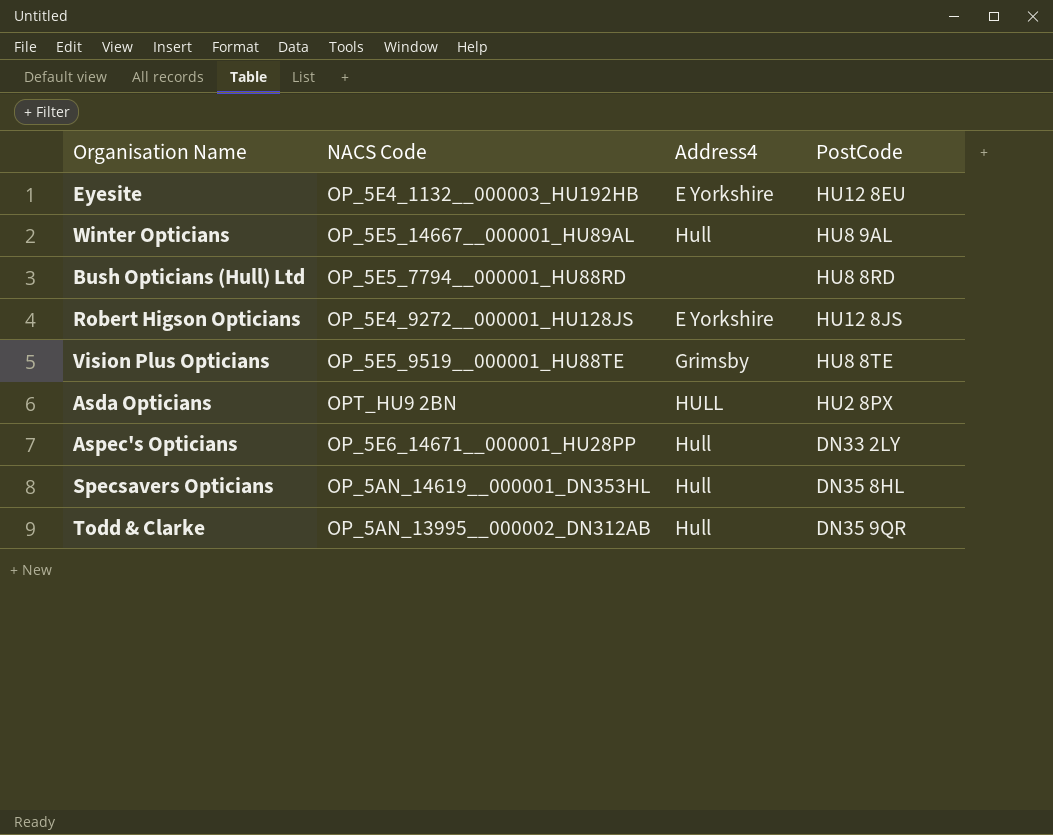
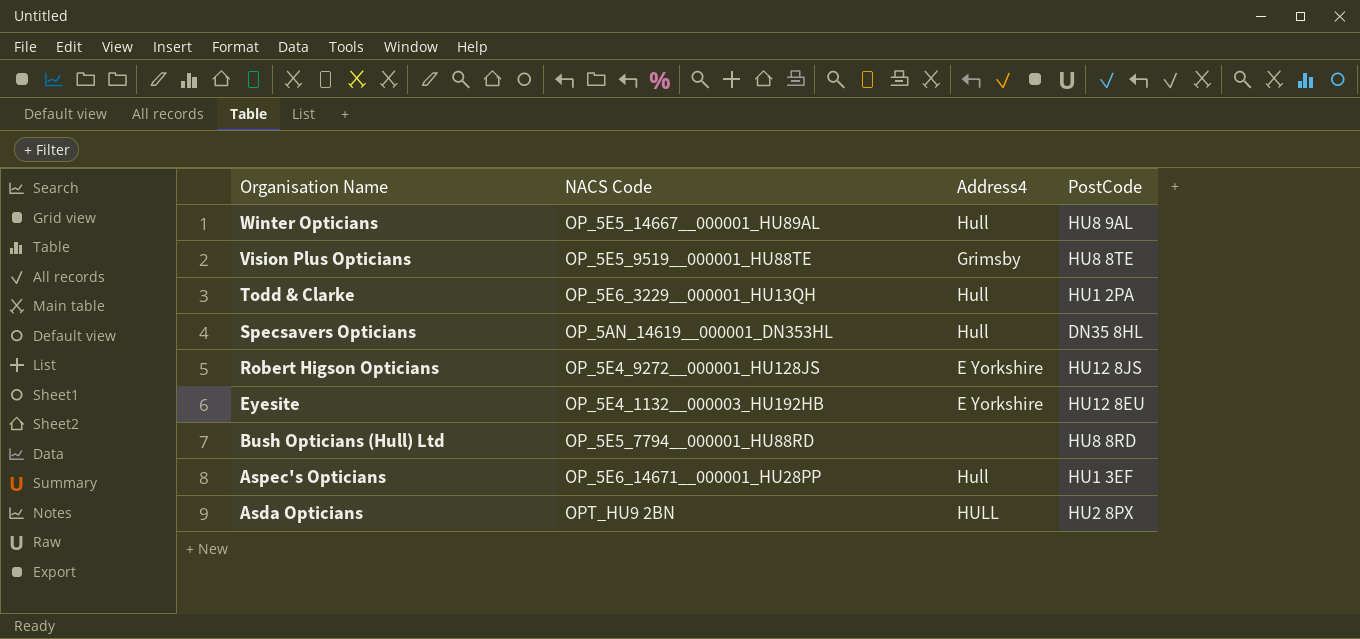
row order: none -> Organisation Name descending
Todd & Clarke | NACS Code: OP_5AN_13995__000002_DN312AB -> OP_5E6_3229__000001_HU13QH
Todd & Clarke | PostCode: DN35 9QR -> HU1 2PA
Aspec's Opticians | PostCode: DN33 2LY -> HU1 3EF

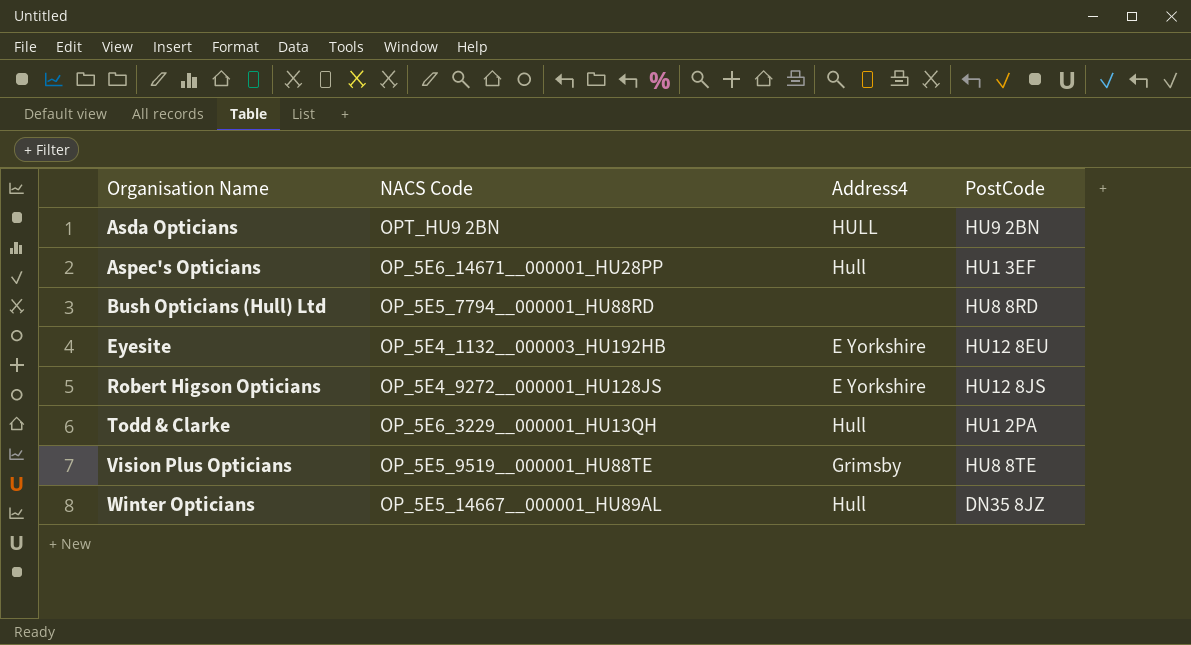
row order: Organisation Name descending -> Organisation Name ascending
row Specsavers Opticians: OP_5AN_14619__000001_DN353HL | Hull | DN35 8HL -> none
Asda Opticians | PostCode: HU2 8PX -> HU9 2BN
Winter Opticians | PostCode: HU8 9AL -> DN35 8JZ

